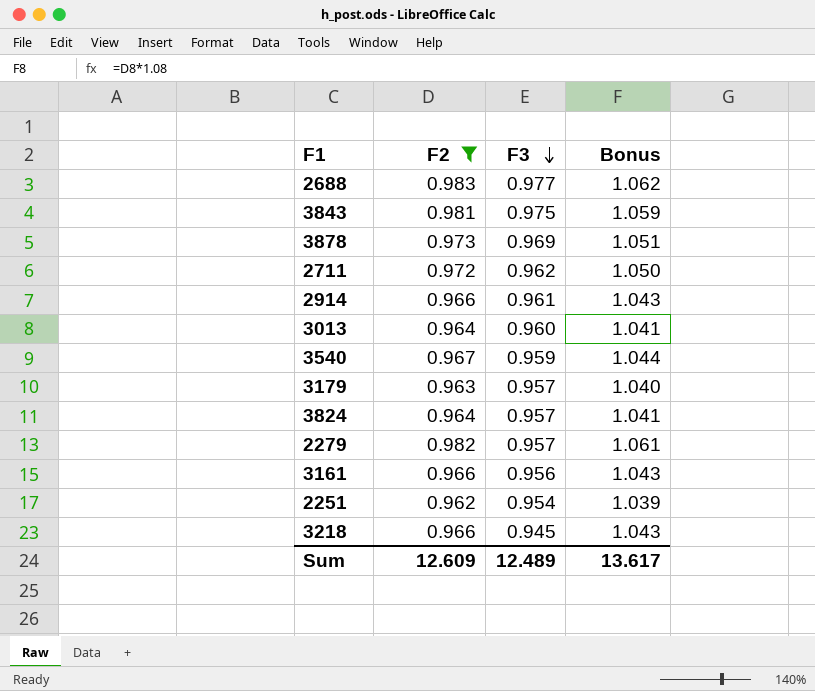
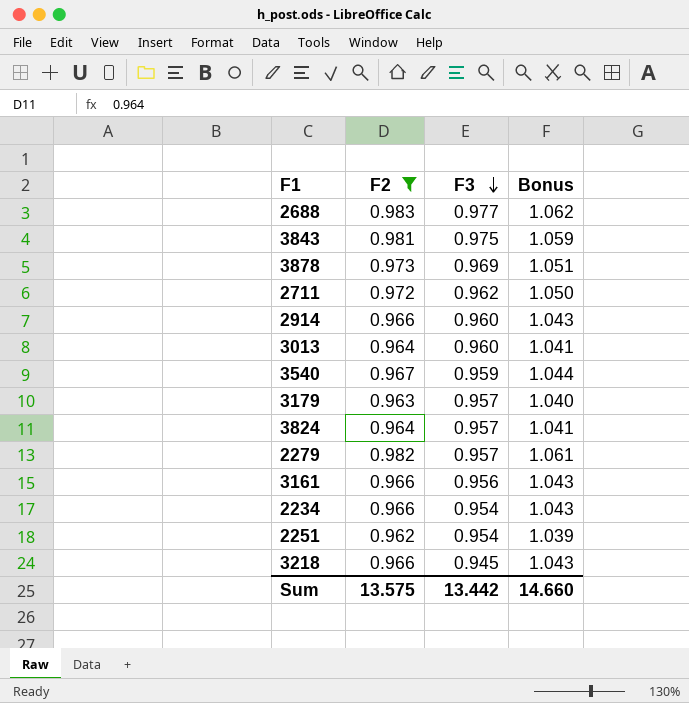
2914 | F3: 0.961 -> 0.960
row 2234: none -> 0.966 | 0.954 | 1.043
Sum | F2: 12.609 -> 13.575
Sum | F3: 12.489 -> 13.442
Sum | Bonus: 13.617 -> 14.660

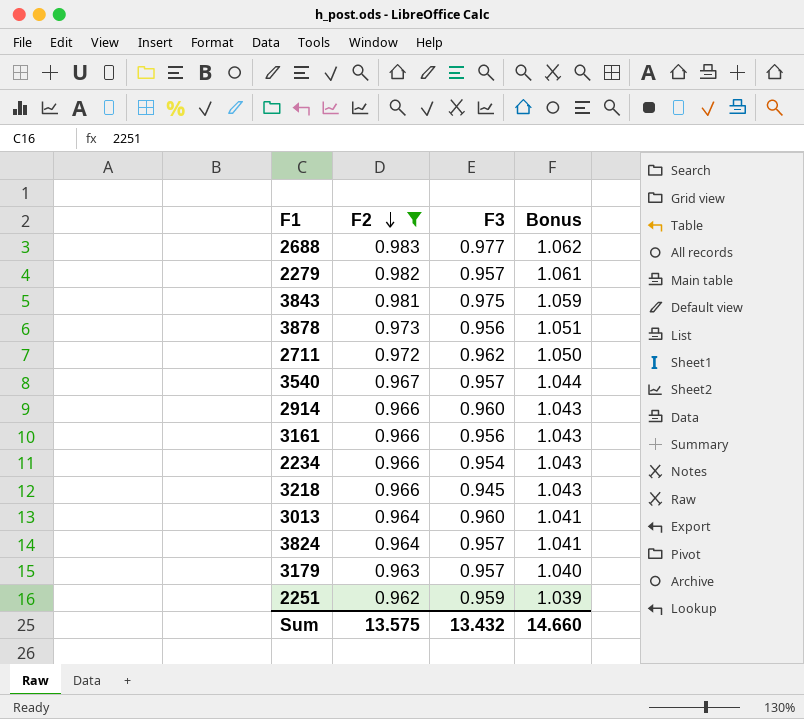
row order: F3 descending -> F2 descending
3878 | F3: 0.969 -> 0.956
3540 | F3: 0.959 -> 0.957
2251 | F3: 0.954 -> 0.959
Sum | F3: 13.442 -> 13.432

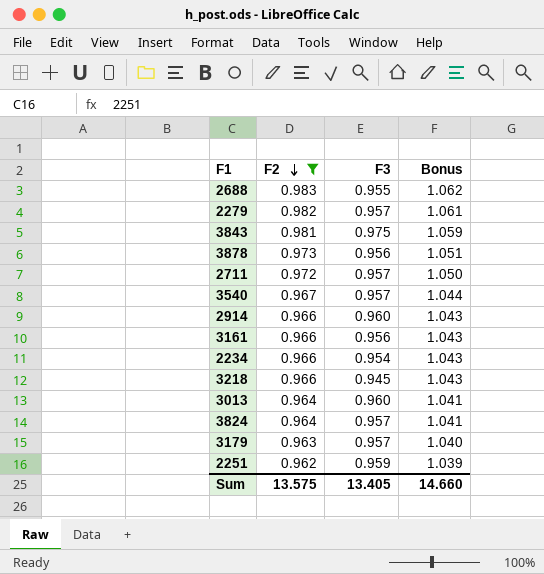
2688 | F3: 0.977 -> 0.955
2711 | F3: 0.962 -> 0.957
Sum | F3: 13.432 -> 13.405

